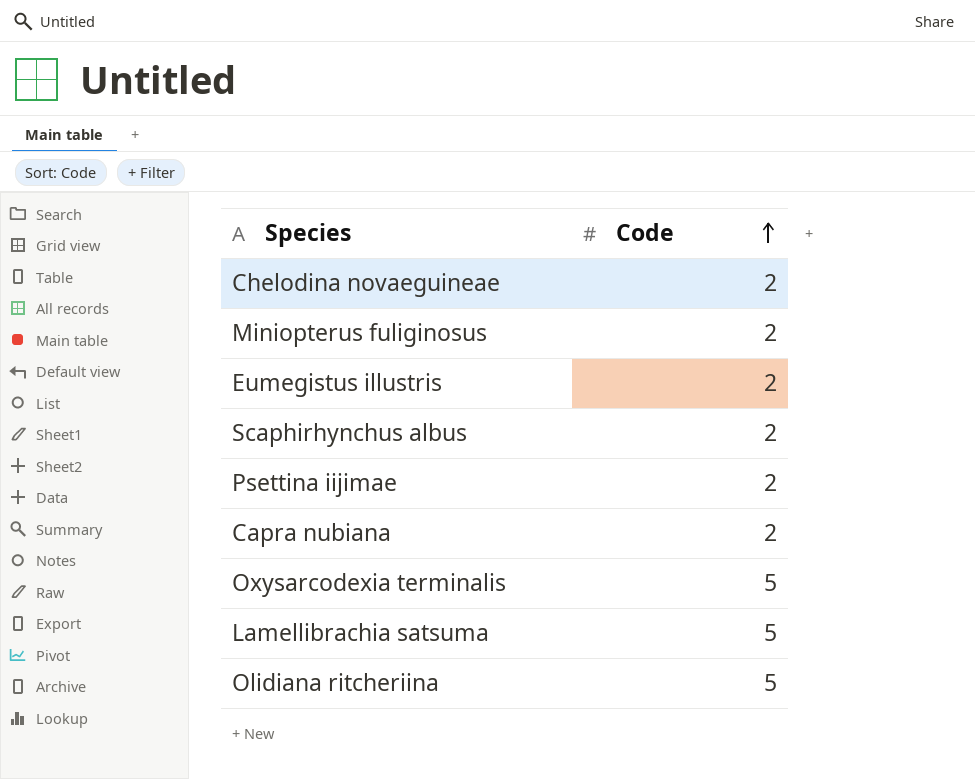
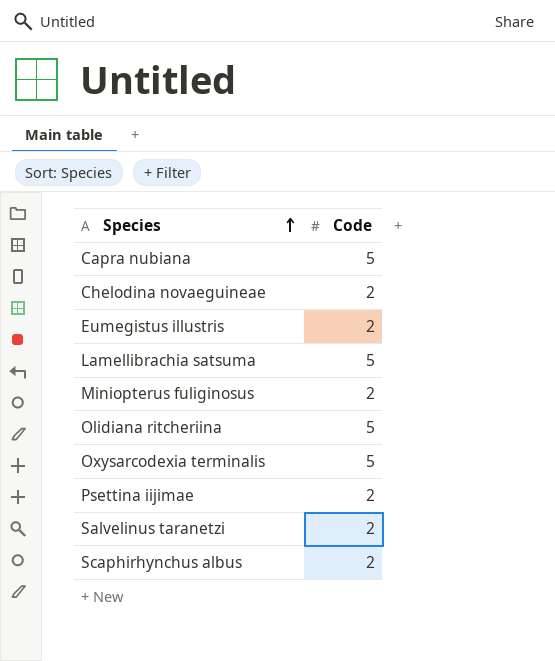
row order: Code ascending -> Species ascending
Capra nubiana | Code: 2 -> 5
row Salvelinus taranetzi: none -> 2

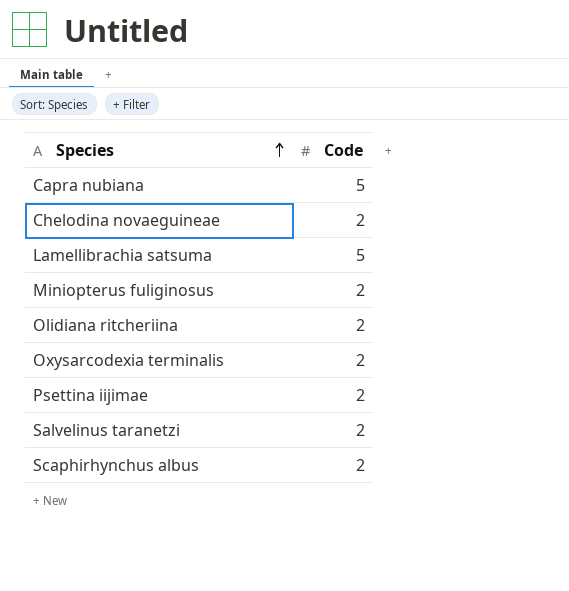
row Eumegistus illustris: 2 -> none
Olidiana ritcheriina | Code: 5 -> 2
Oxysarcodexia terminalis | Code: 5 -> 2

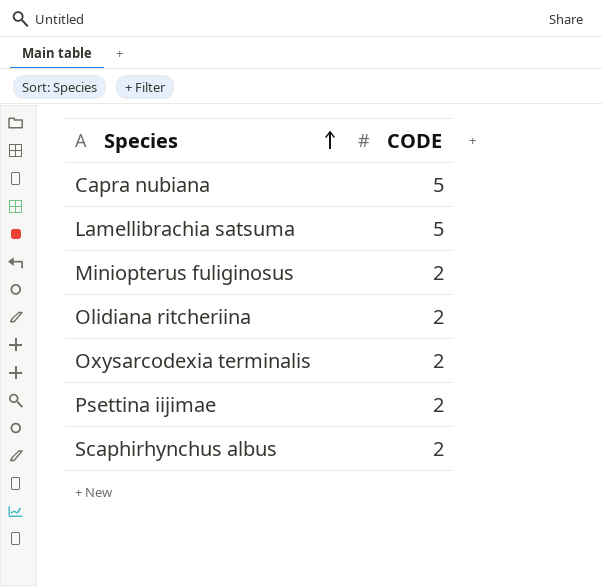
column name: Code -> CODE
row Chelodina novaeguineae: 2 -> none
row Salvelinus taranetzi: 2 -> none

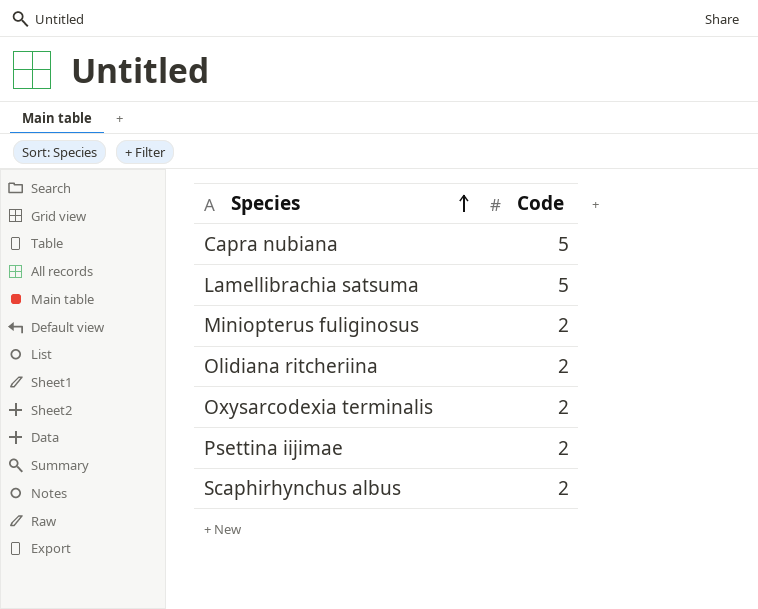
column name: CODE -> Code

